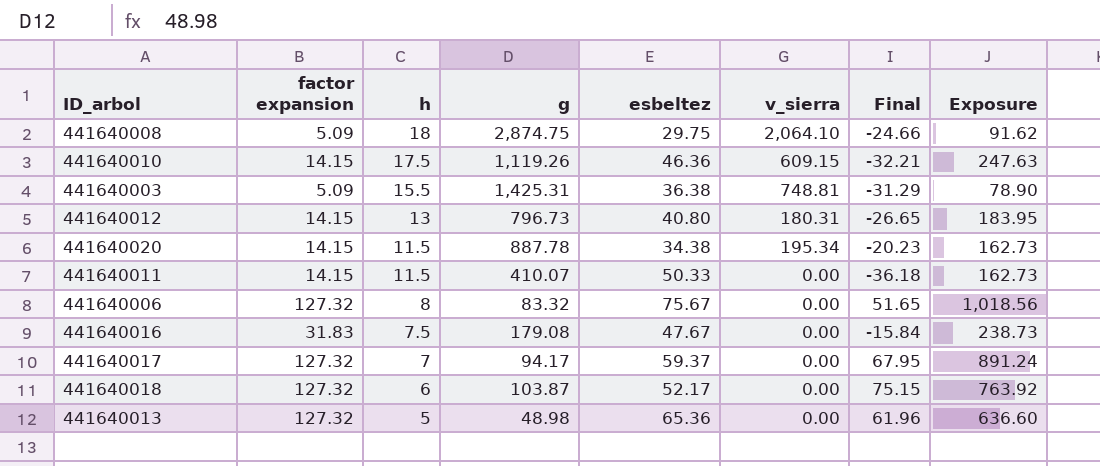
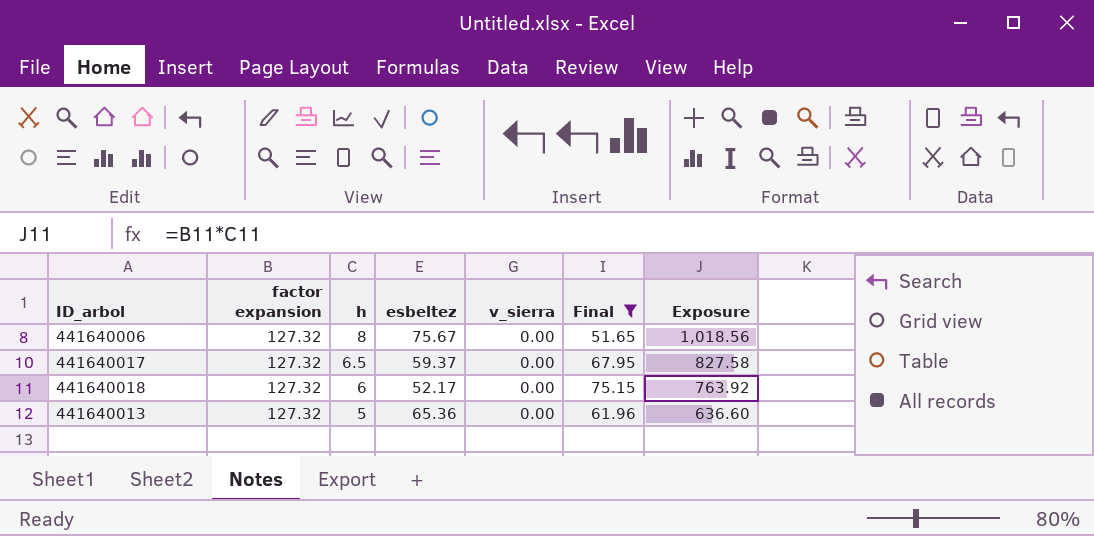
filter: none -> Final >= 51.65
column g | position: 4 -> none
441640017 | h: 7 -> 6.5
441640017 | Exposure: 891.24 -> 827.58

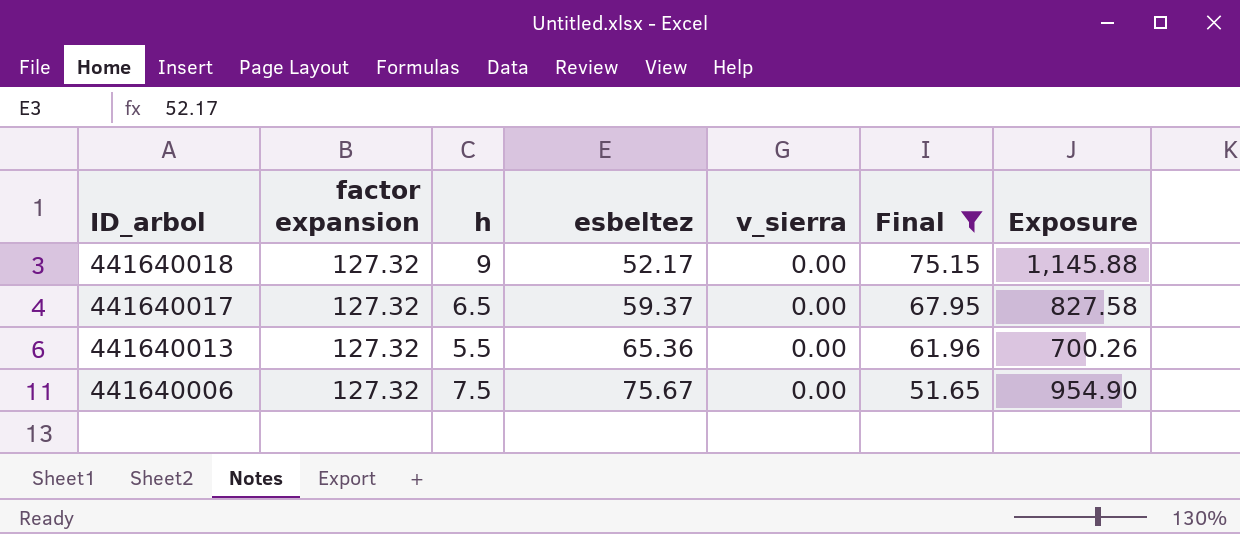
row order: h descending -> ID_arbol descending
441640018 | h: 6 -> 9
441640018 | Exposure: 763.92 -> 1,145.88
441640013 | h: 5 -> 5.5
441640013 | Exposure: 636.60 -> 700.26
441640006 | h: 8 -> 7.5
441640006 | Exposure: 1,018.56 -> 954.90

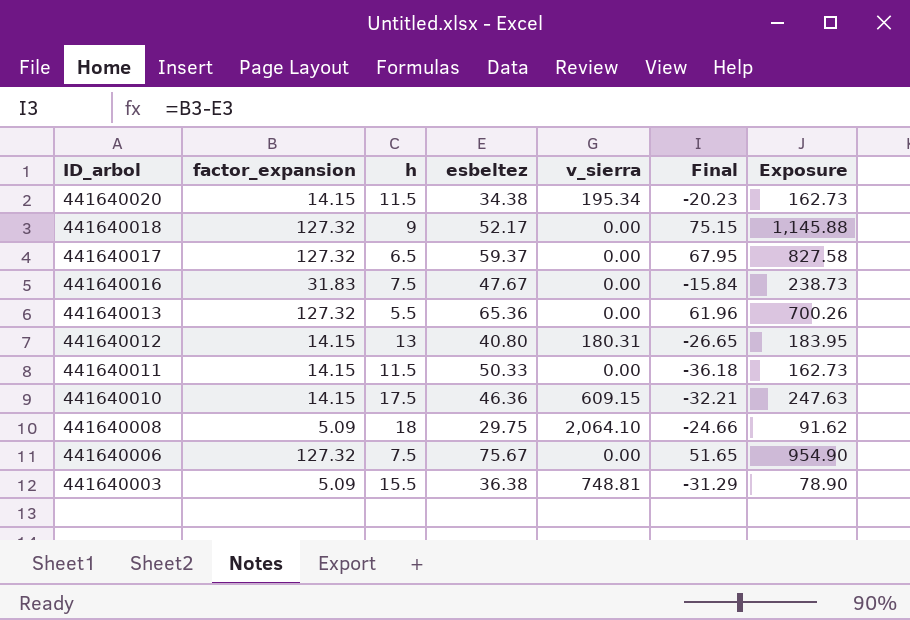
filter: Final >= 51.65 -> none
column name: factor expansion -> factor_expansion

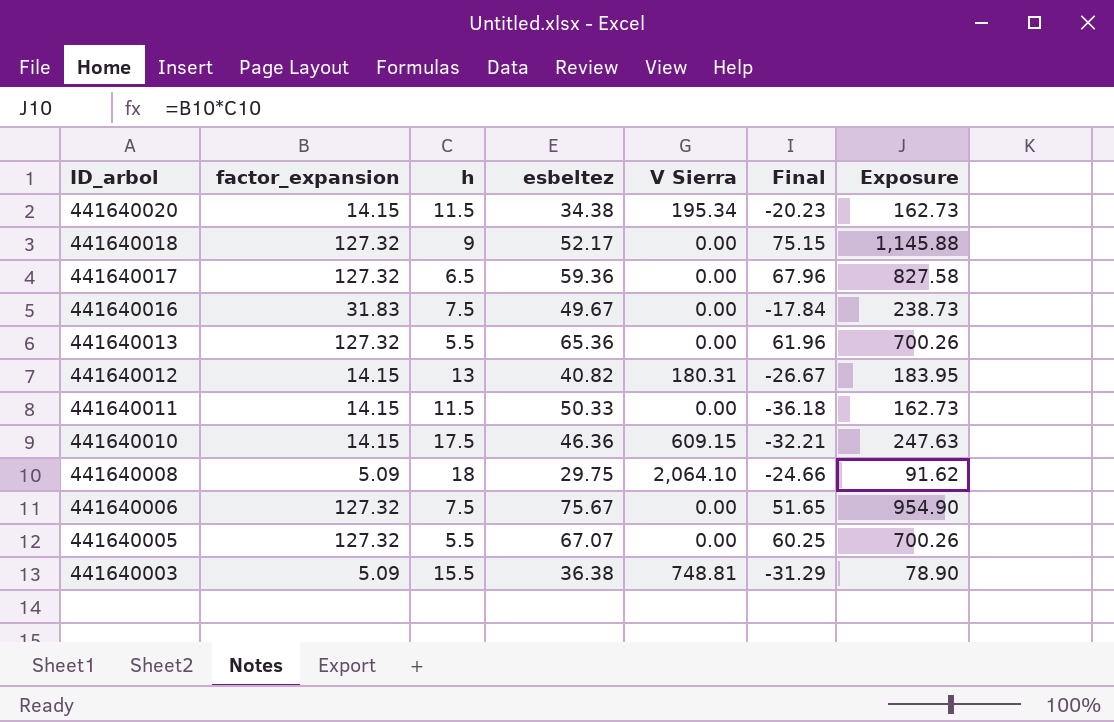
column name: v_sierra -> V Sierra
441640017 | esbeltez: 59.37 -> 59.36
441640017 | Final: 67.95 -> 67.96
441640016 | esbeltez: 47.67 -> 49.67
441640016 | Final: -15.84 -> -17.84
441640012 | esbeltez: 40.80 -> 40.82
441640012 | Final: -26.65 -> -26.67
row 441640005: none -> 127.32 | 5.5 | 67.07 | 0.00 | 60.25 | 700.26

